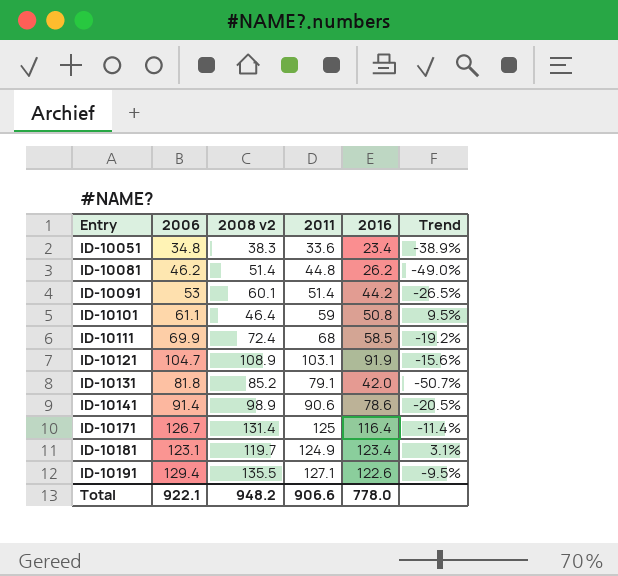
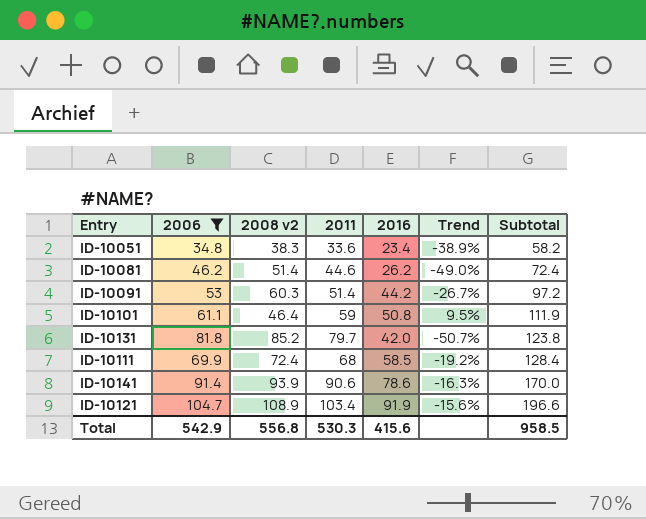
filter: none -> 2006 <= 104.7
row order: Entry ascending -> Subtotal ascending
column Subtotal | formula: none -> [2006] + [2016]
ID-10081 | 2011: 44.8 -> 44.6
ID-10091 | 2008 v2: 60.1 -> 60.3
ID-10091 | Trend: -26.5% -> -26.7%
ID-10131 | 2011: 79.1 -> 79.7
ID-10141 | 2008 v2: 98.9 -> 93.9
ID-10141 | Trend: -20.5% -> -16.3%
ID-10121 | 2011: 103.1 -> 103.4
Total | 2006: 922.1 -> 542.9
Total | 2008 v2: 948.2 -> 556.8
Total | 2011: 906.6 -> 530.3
Total | 2016: 778.0 -> 415.6

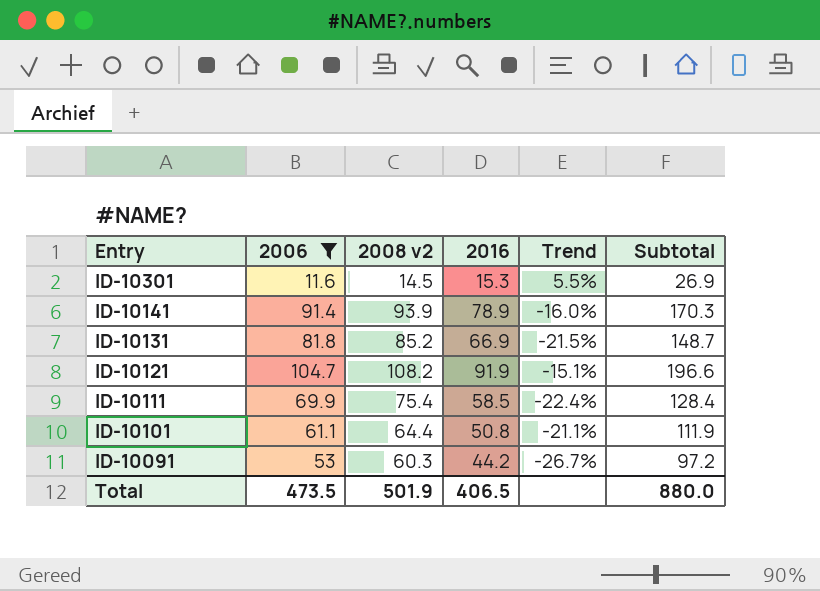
row order: Subtotal ascending -> Entry descending
column 2011 | position: 4 -> none
row ID-10051: 34.8 | 38.3 | 33.6 | 23.4 | -38.9% | 58.2 -> none
row ID-10081: 46.2 | 51.4 | 44.6 | 26.2 | -49.0% | 72.4 -> none
row ID-10301: none -> 11.6 | 14.5 | 15.3 | 5.5% | 26.9
ID-10141 | 2016: 78.6 -> 78.9
ID-10141 | Trend: -16.3% -> -16.0%
ID-10141 | Subtotal: 170.0 -> 170.3
ID-10131 | 2016: 42.0 -> 66.9
ID-10131 | Trend: -50.7% -> -21.5%
ID-10131 | Subtotal: 123.8 -> 148.7
ID-10121 | 2008 v2: 108.9 -> 108.2
ID-10121 | Trend: -15.6% -> -15.1%
ID-10111 | 2008 v2: 72.4 -> 75.4
ID-10111 | Trend: -19.2% -> -22.4%
ID-10101 | 2008 v2: 46.4 -> 64.4
ID-10101 | Trend: 9.5% -> -21.1%
Total | 2006: 542.9 -> 473.5
Total | 2008 v2: 556.8 -> 501.9
Total | 2016: 415.6 -> 406.5
Total | Subtotal: 958.5 -> 880.0

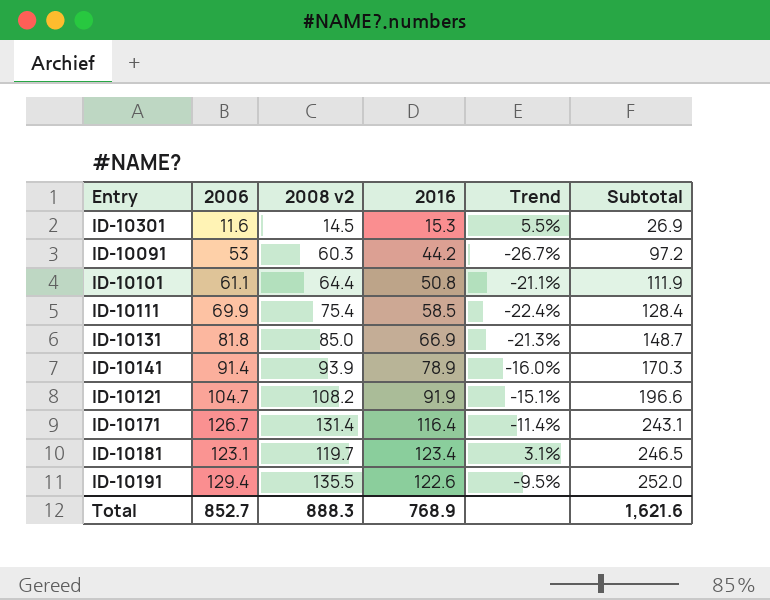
filter: 2006 <= 104.7 -> none
row order: Entry descending -> Subtotal ascending
ID-10131 | 2008 v2: 85.2 -> 85.0
ID-10131 | Trend: -21.5% -> -21.3%
Total | 2006: 473.5 -> 852.7
Total | 2008 v2: 501.9 -> 888.3
Total | 2016: 406.5 -> 768.9
Total | Subtotal: 880.0 -> 1,621.6

